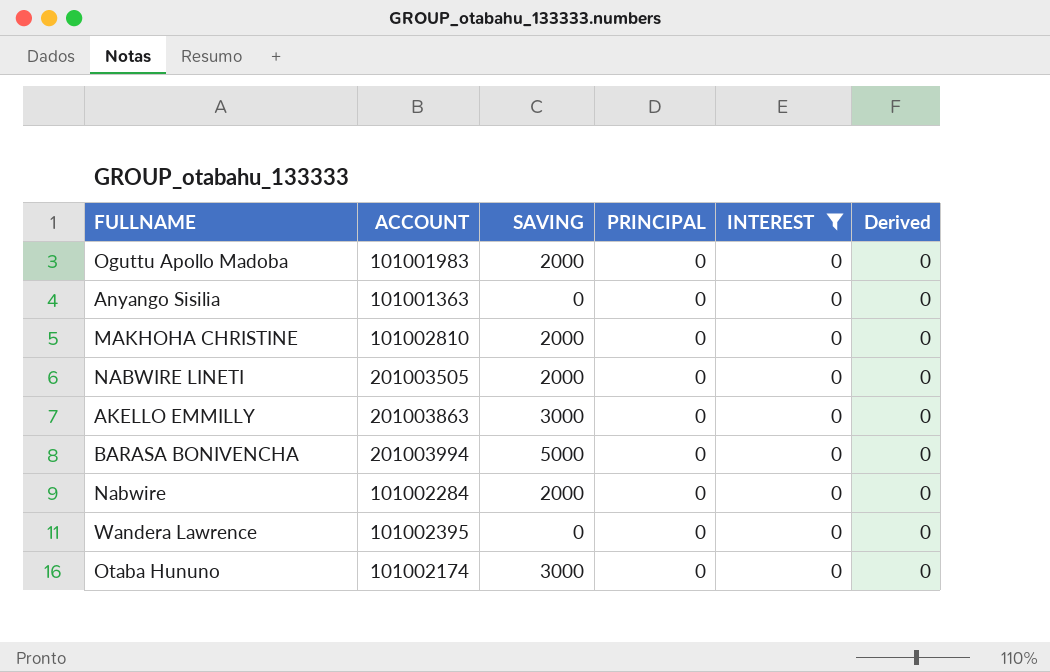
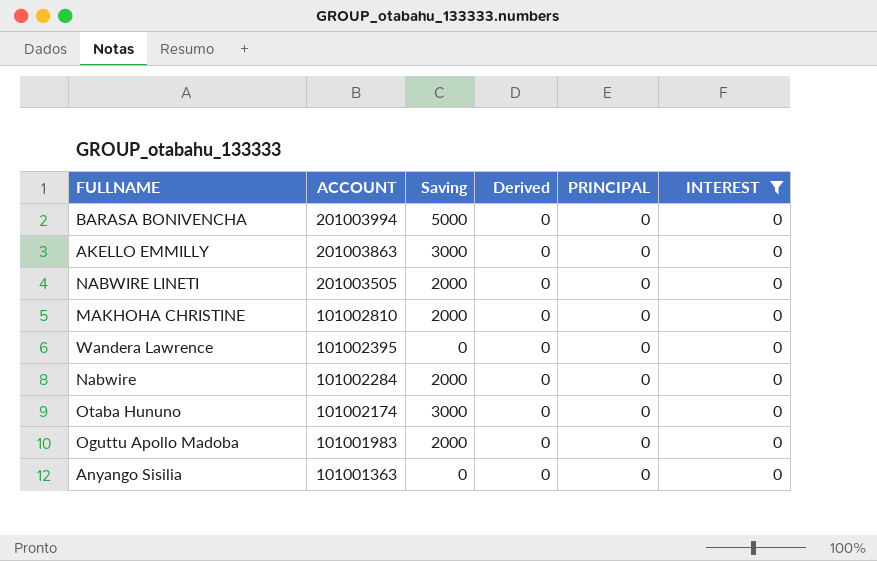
row order: none -> ACCOUNT descending
column name: SAVING -> Saving
column Derived | position: 6 -> 4

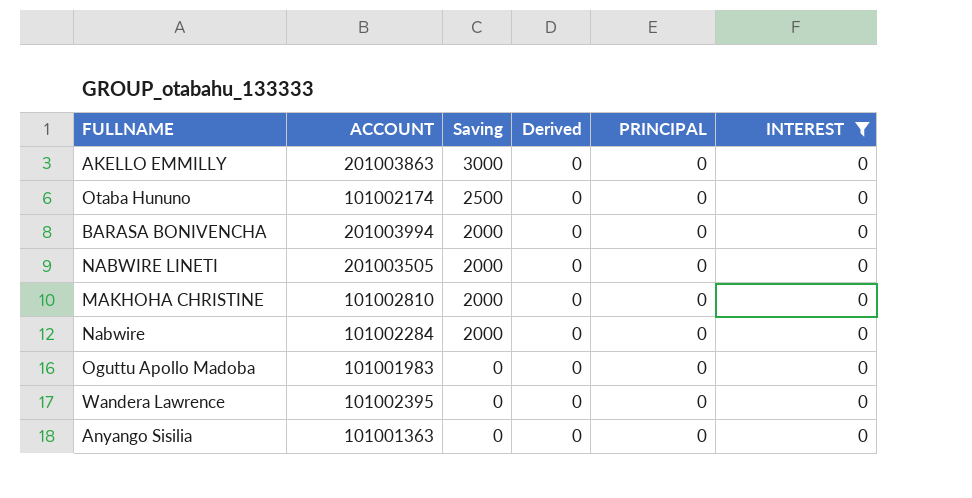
row order: ACCOUNT descending -> Saving descending
Otaba Hununo | Saving: 3000 -> 2500
BARASA BONIVENCHA | Saving: 5000 -> 2000
Oguttu Apollo Madoba | Saving: 2000 -> 0

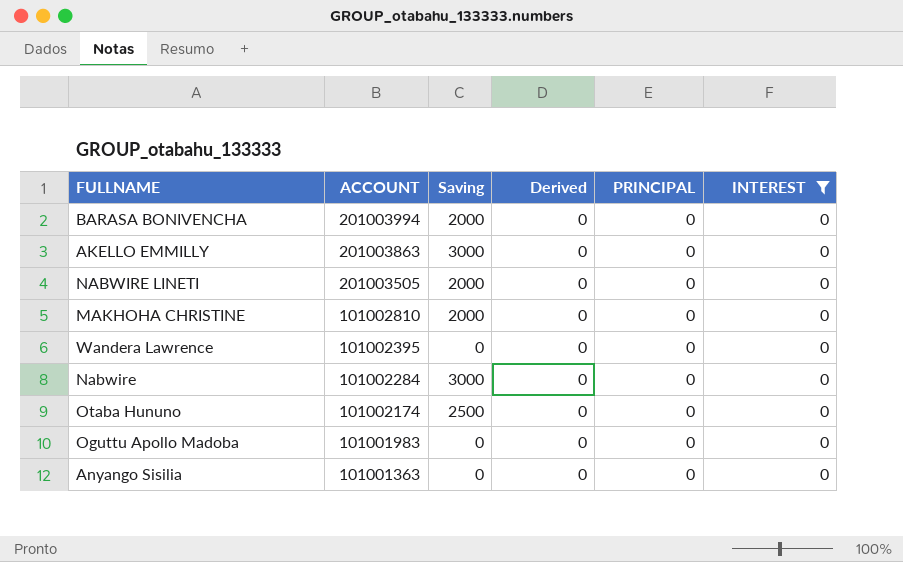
row order: Saving descending -> ACCOUNT descending
Nabwire | Saving: 2000 -> 3000

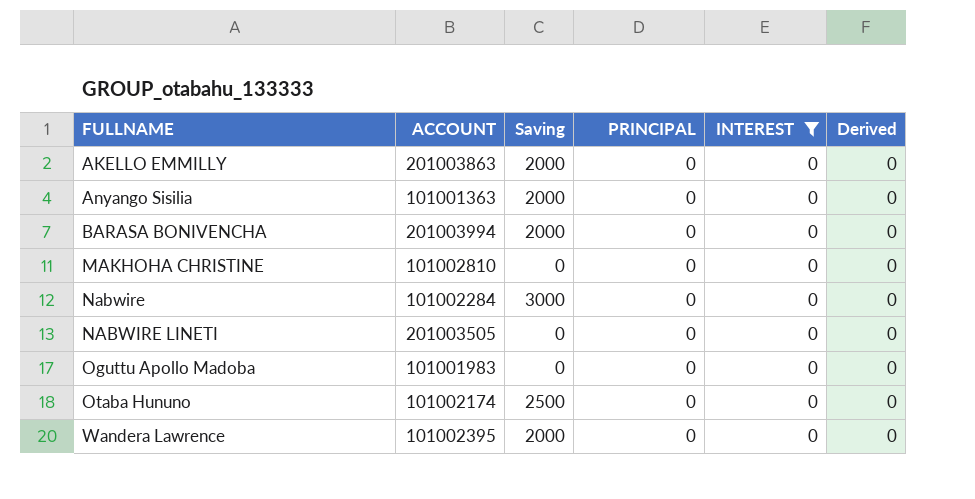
row order: ACCOUNT descending -> FULLNAME ascending
column Derived | position: 4 -> 6
AKELLO EMMILLY | Saving: 3000 -> 2000
Anyango Sisilia | Saving: 0 -> 2000
MAKHOHA CHRISTINE | Saving: 2000 -> 0
NABWIRE LINETI | Saving: 2000 -> 0
Wandera Lawrence | Saving: 0 -> 2000

